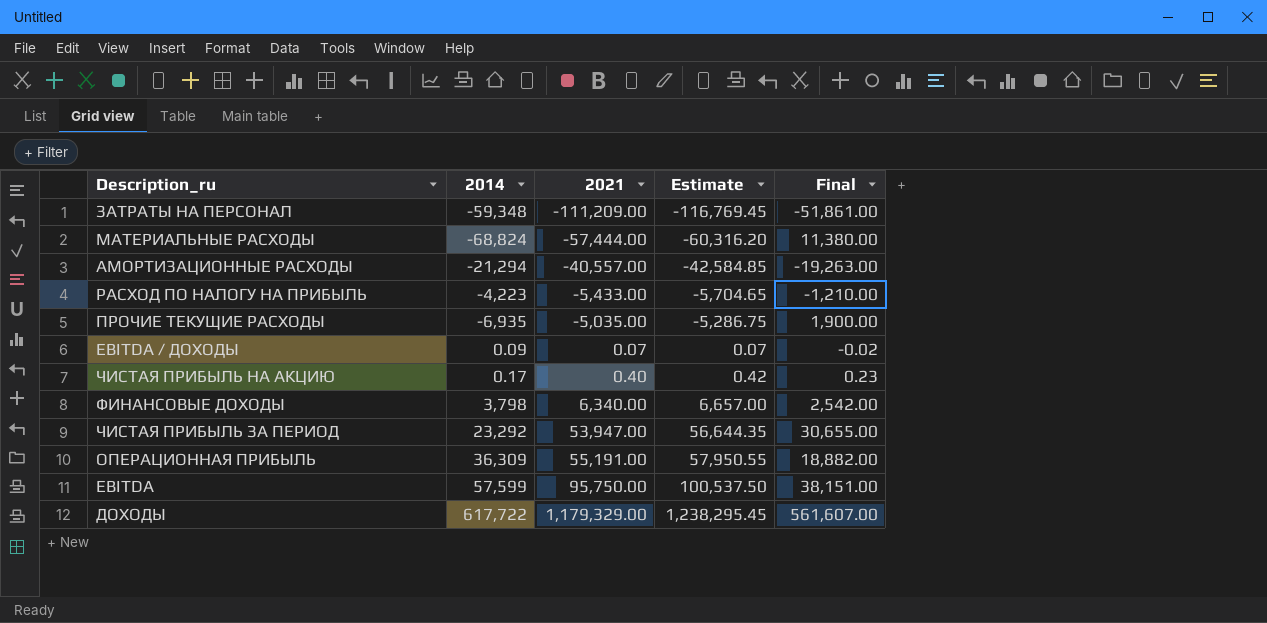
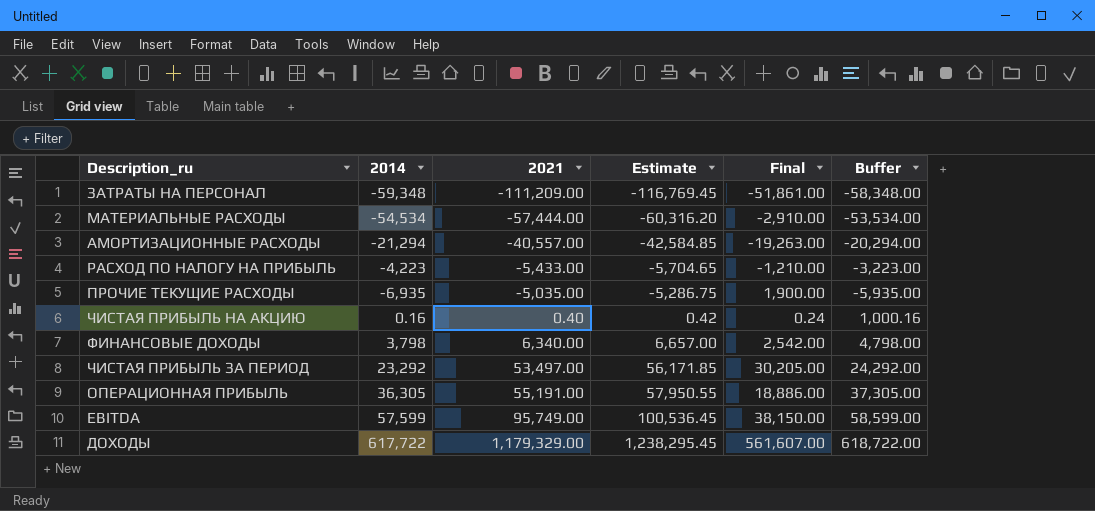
column Buffer | formula: none -> [2014] + 1000
row EBITDA / ДОХОДЫ: 0.09 | 0.07 | 0.07 | -0.02 -> none
МАТЕРИАЛЬНЫЕ РАСХОДЫ | 2014: -68,824 -> -54,534
МАТЕРИАЛЬНЫЕ РАСХОДЫ | Final: 11,380.00 -> -2,910.00
ЧИСТАЯ ПРИБЫЛЬ НА АКЦИЮ | 2014: 0.17 -> 0.16
ЧИСТАЯ ПРИБЫЛЬ НА АКЦИЮ | Final: 0.23 -> 0.24
ЧИСТАЯ ПРИБЫЛЬ ЗА ПЕРИОД | 2021: 53,947.00 -> 53,497.00
ЧИСТАЯ ПРИБЫЛЬ ЗА ПЕРИОД | Estimate: 56,644.35 -> 56,171.85
ЧИСТАЯ ПРИБЫЛЬ ЗА ПЕРИОД | Final: 30,655.00 -> 30,205.00
ОПЕРАЦИОННАЯ ПРИБЫЛЬ | 2014: 36,309 -> 36,305
ОПЕРАЦИОННАЯ ПРИБЫЛЬ | Final: 18,882.00 -> 18,886.00
EBITDA | 2021: 95,750.00 -> 95,749.00
EBITDA | Estimate: 100,537.50 -> 100,536.45
EBITDA | Final: 38,151.00 -> 38,150.00

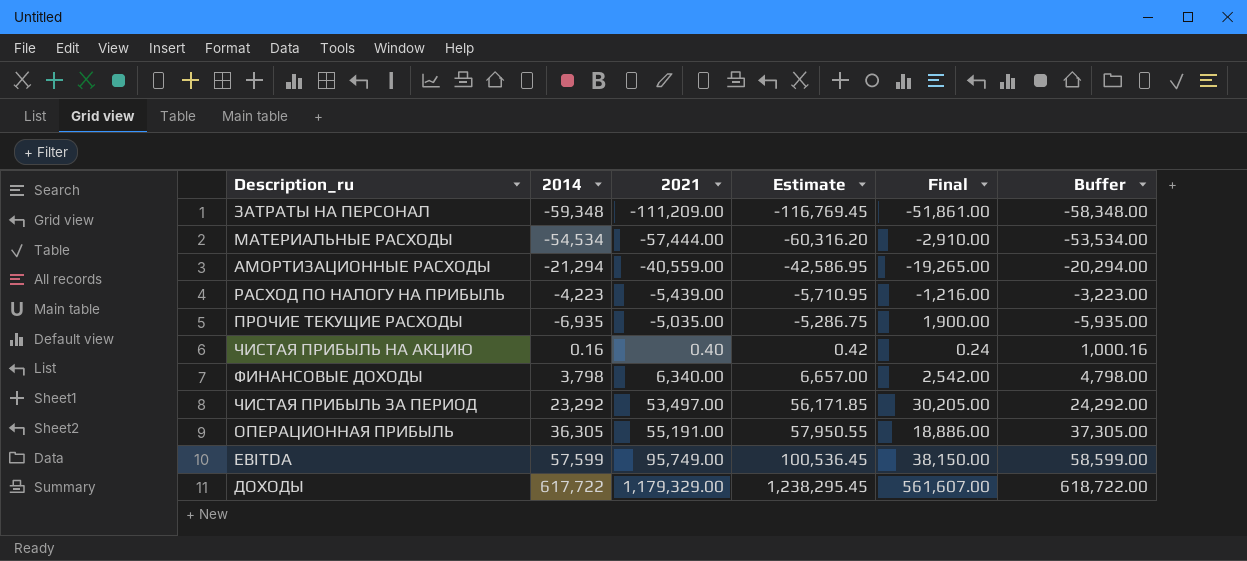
АМОРТИЗАЦИОННЫЕ РАСХОДЫ | 2021: -40,557.00 -> -40,559.00
АМОРТИЗАЦИОННЫЕ РАСХОДЫ | Estimate: -42,584.85 -> -42,586.95
АМОРТИЗАЦИОННЫЕ РАСХОДЫ | Final: -19,263.00 -> -19,265.00
РАСХОД ПО НАЛОГУ НА ПРИБЫЛЬ | 2021: -5,433.00 -> -5,439.00
РАСХОД ПО НАЛОГУ НА ПРИБЫЛЬ | Estimate: -5,704.65 -> -5,710.95
РАСХОД ПО НАЛОГУ НА ПРИБЫЛЬ | Final: -1,210.00 -> -1,216.00

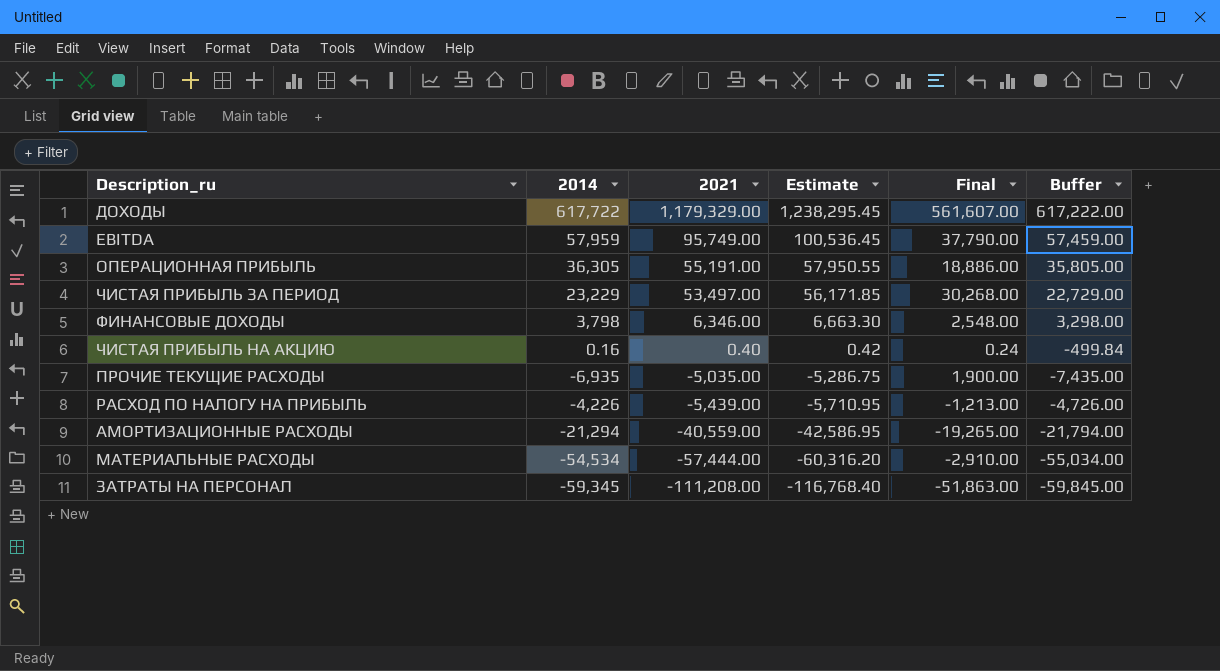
row order: 2021 ascending -> 2021 descending
column Buffer | formula: [2014] + 1000 -> [2014] - 500
EBITDA | 2014: 57,599 -> 57,959
EBITDA | Final: 38,150.00 -> 37,790.00
ЧИСТАЯ ПРИБЫЛЬ ЗА ПЕРИОД | 2014: 23,292 -> 23,229
ЧИСТАЯ ПРИБЫЛЬ ЗА ПЕРИОД | Final: 30,205.00 -> 30,268.00
ФИНАНСОВЫЕ ДОХОДЫ | 2021: 6,340.00 -> 6,346.00
ФИНАНСОВЫЕ ДОХОДЫ | Estimate: 6,657.00 -> 6,663.30
ФИНАНСОВЫЕ ДОХОДЫ | Final: 2,542.00 -> 2,548.00
РАСХОД ПО НАЛОГУ НА ПРИБЫЛЬ | 2014: -4,223 -> -4,226
РАСХОД ПО НАЛОГУ НА ПРИБЫЛЬ | Final: -1,216.00 -> -1,213.00
ЗАТРАТЫ НА ПЕРСОНАЛ | 2014: -59,348 -> -59,345
ЗАТРАТЫ НА ПЕРСОНАЛ | 2021: -111,209.00 -> -111,208.00
ЗАТРАТЫ НА ПЕРСОНАЛ | Estimate: -116,769.45 -> -116,768.40
ЗАТРАТЫ НА ПЕРСОНАЛ | Final: -51,861.00 -> -51,863.00

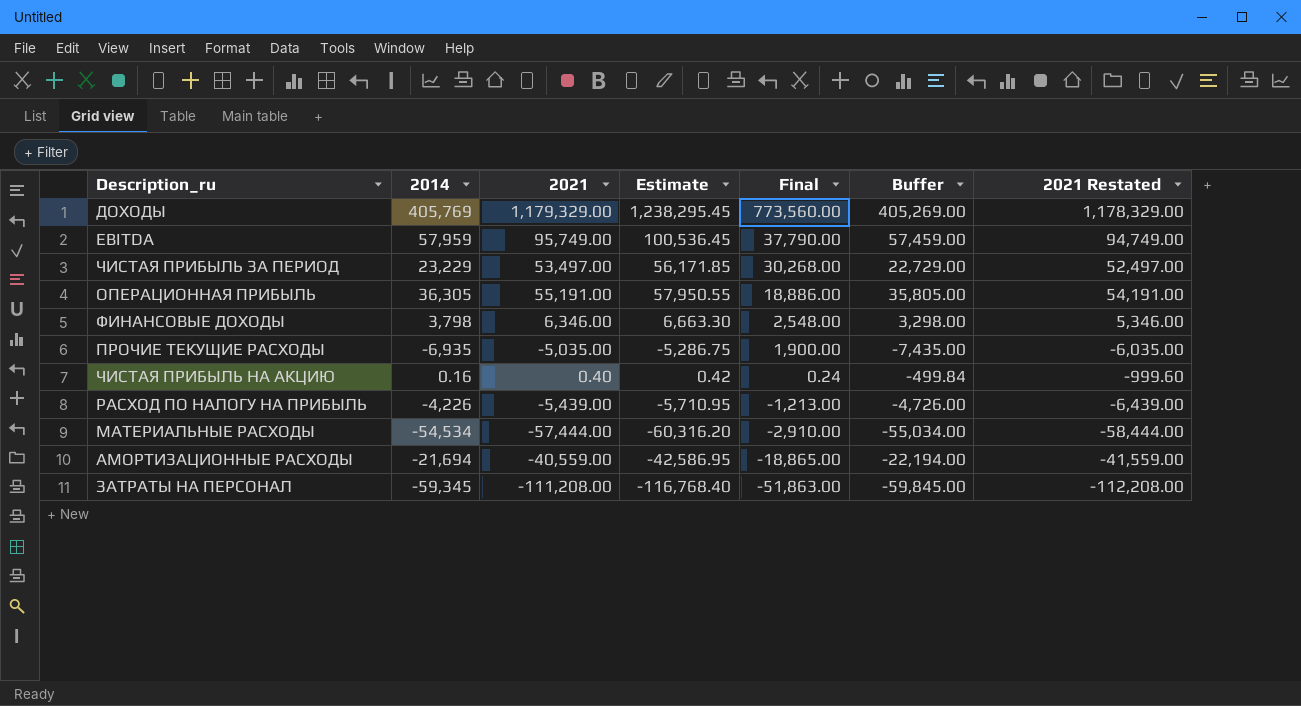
row order: 2021 descending -> Final descending
column 2021 Restated | formula: none -> [2021] - 1000
ДОХОДЫ | 2014: 617,722 -> 405,769
ДОХОДЫ | Final: 561,607.00 -> 773,560.00
ДОХОДЫ | Buffer: 617,222.00 -> 405,269.00
АМОРТИЗАЦИОННЫЕ РАСХОДЫ | 2014: -21,294 -> -21,694
АМОРТИЗАЦИОННЫЕ РАСХОДЫ | Final: -19,265.00 -> -18,865.00
АМОРТИЗАЦИОННЫЕ РАСХОДЫ | Buffer: -21,794.00 -> -22,194.00

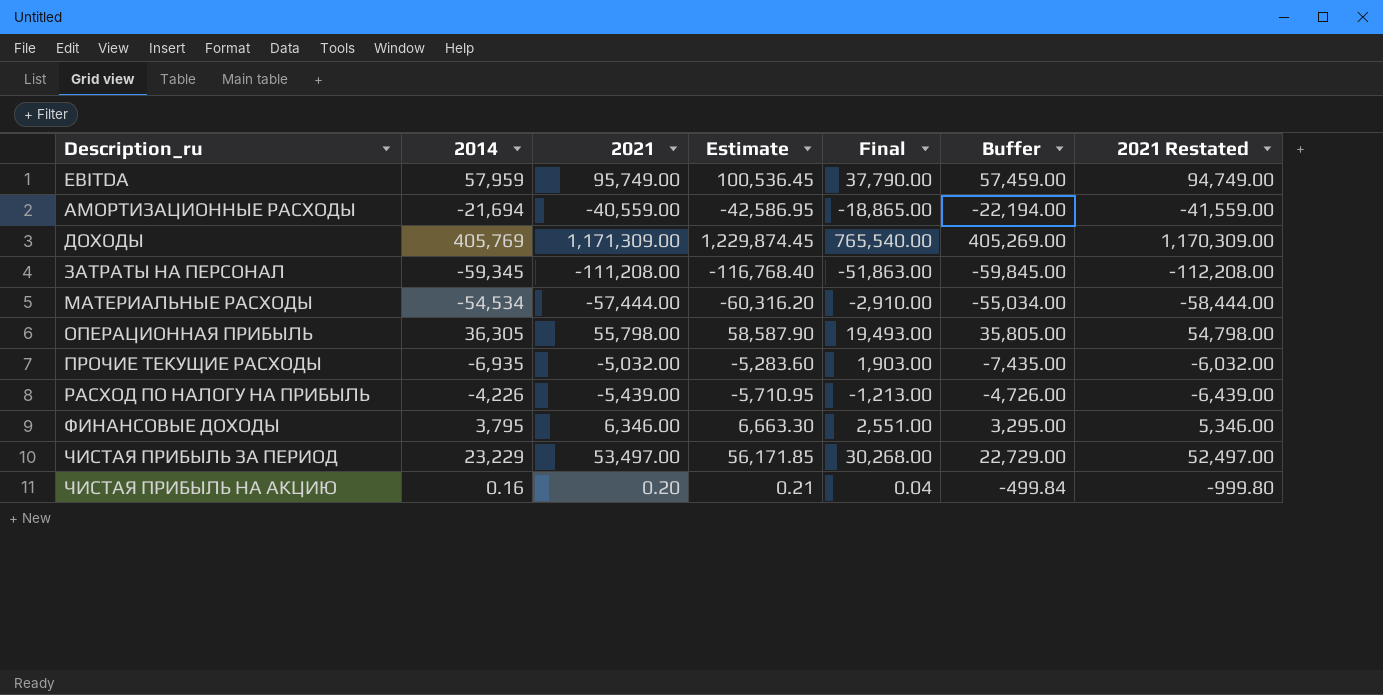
row order: Final descending -> Description_ru ascending
ДОХОДЫ | 2021: 1,179,329.00 -> 1,171,309.00
ДОХОДЫ | Estimate: 1,238,295.45 -> 1,229,874.45
ДОХОДЫ | Final: 773,560.00 -> 765,540.00
ДОХОДЫ | 2021 Restated: 1,178,329.00 -> 1,170,309.00
ОПЕРАЦИОННАЯ ПРИБЫЛЬ | 2021: 55,191.00 -> 55,798.00
ОПЕРАЦИОННАЯ ПРИБЫЛЬ | Estimate: 57,950.55 -> 58,587.90
ОПЕРАЦИОННАЯ ПРИБЫЛЬ | Final: 18,886.00 -> 19,493.00
ОПЕРАЦИОННАЯ ПРИБЫЛЬ | 2021 Restated: 54,191.00 -> 54,798.00
ПРОЧИЕ ТЕКУЩИЕ РАСХОДЫ | 2021: -5,035.00 -> -5,032.00
ПРОЧИЕ ТЕКУЩИЕ РАСХОДЫ | Estimate: -5,286.75 -> -5,283.60
ПРОЧИЕ ТЕКУЩИЕ РАСХОДЫ | Final: 1,900.00 -> 1,903.00
ПРОЧИЕ ТЕКУЩИЕ РАСХОДЫ | 2021 Restated: -6,035.00 -> -6,032.00
ФИНАНСОВЫЕ ДОХОДЫ | 2014: 3,798 -> 3,795
ФИНАНСОВЫЕ ДОХОДЫ | Final: 2,548.00 -> 2,551.00
ФИНАНСОВЫЕ ДОХОДЫ | Buffer: 3,298.00 -> 3,295.00
ЧИСТАЯ ПРИБЫЛЬ НА АКЦИЮ | 2021: 0.40 -> 0.20
ЧИСТАЯ ПРИБЫЛЬ НА АКЦИЮ | Estimate: 0.42 -> 0.21
ЧИСТАЯ ПРИБЫЛЬ НА АКЦИЮ | Final: 0.24 -> 0.04
ЧИСТАЯ ПРИБЫЛЬ НА АКЦИЮ | 2021 Restated: -999.60 -> -999.80

